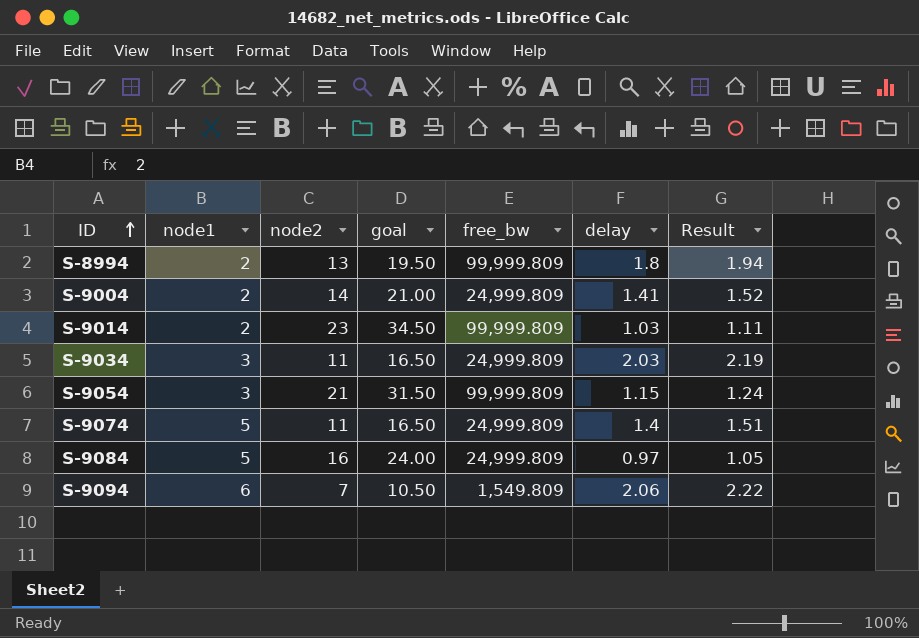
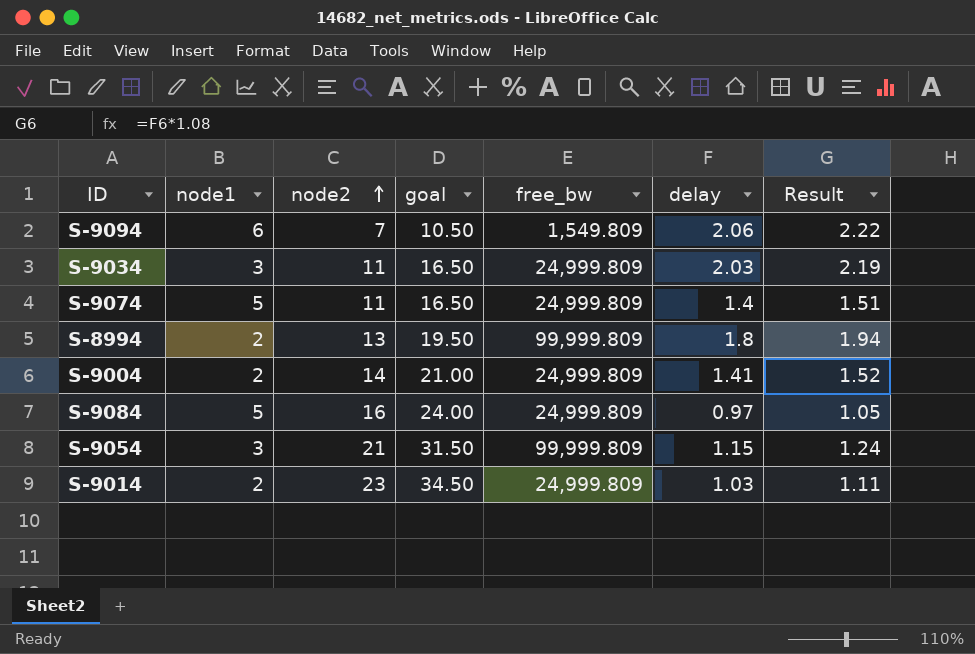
row order: ID ascending -> node2 ascending
S-9014 | free_bw: 99,999.809 -> 24,999.809

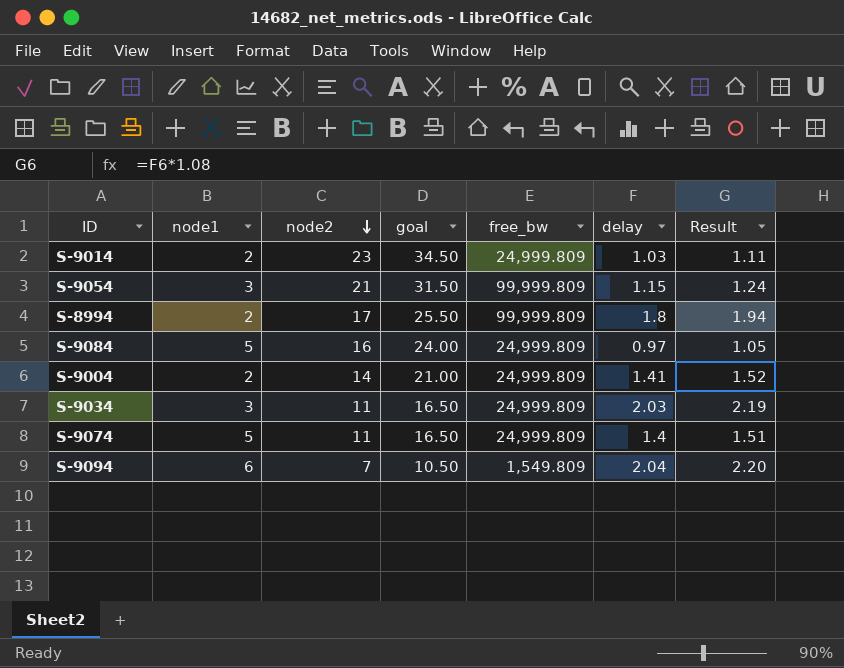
row order: node2 ascending -> node2 descending
S-8994 | node2: 13 -> 17
S-8994 | goal: 19.50 -> 25.50
S-9094 | delay: 2.06 -> 2.04
S-9094 | Result: 2.22 -> 2.20

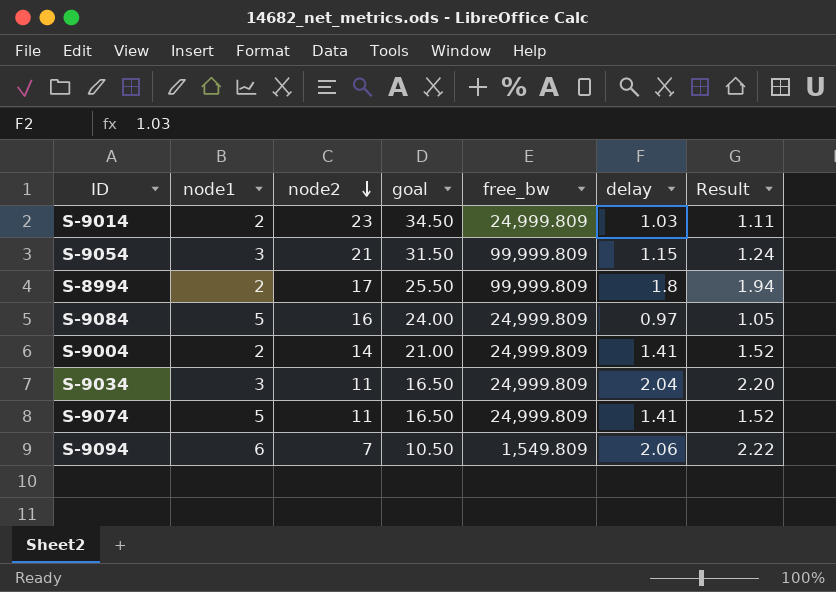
S-9034 | delay: 2.03 -> 2.04
S-9034 | Result: 2.19 -> 2.20
S-9074 | delay: 1.4 -> 1.41
S-9074 | Result: 1.51 -> 1.52
S-9094 | delay: 2.04 -> 2.06
S-9094 | Result: 2.20 -> 2.22

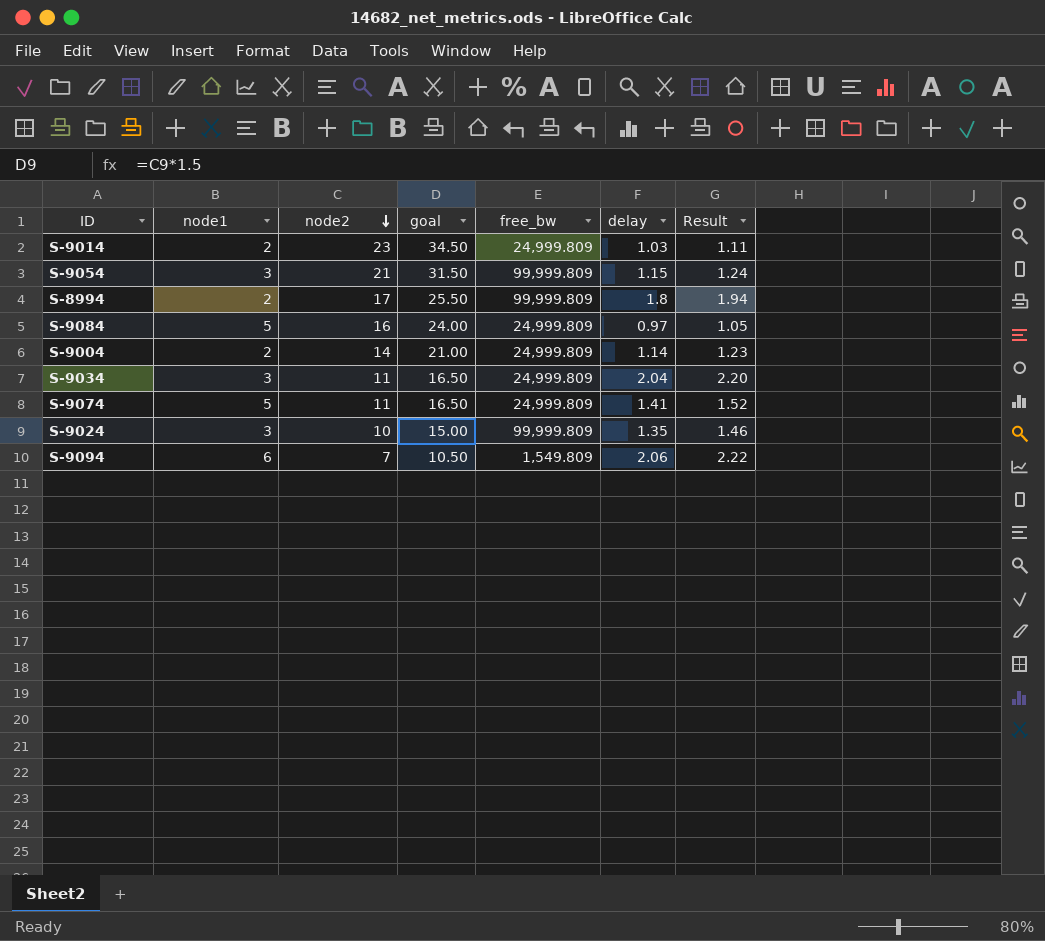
S-9004 | delay: 1.41 -> 1.14
S-9004 | Result: 1.52 -> 1.23
row S-9024: none -> 3 | 10 | 15.00 | 99,999.809 | 1.35 | 1.46

